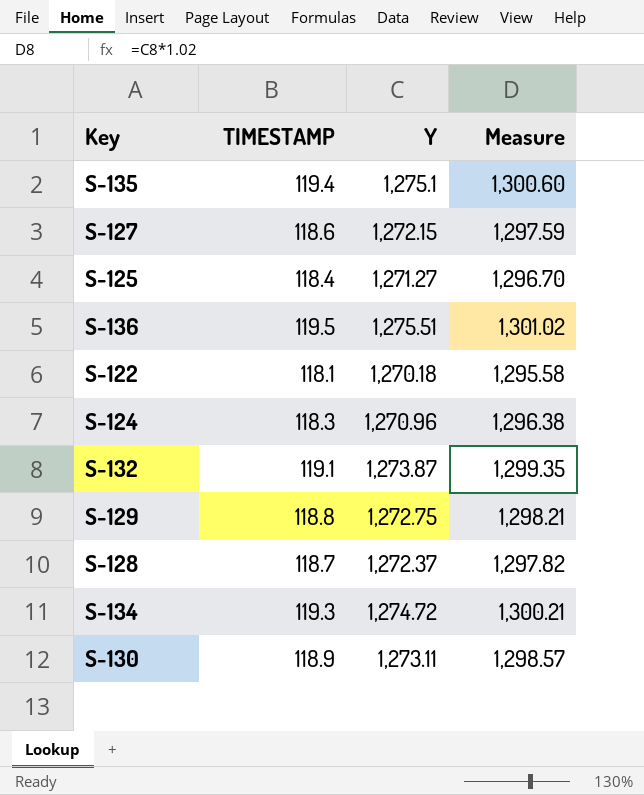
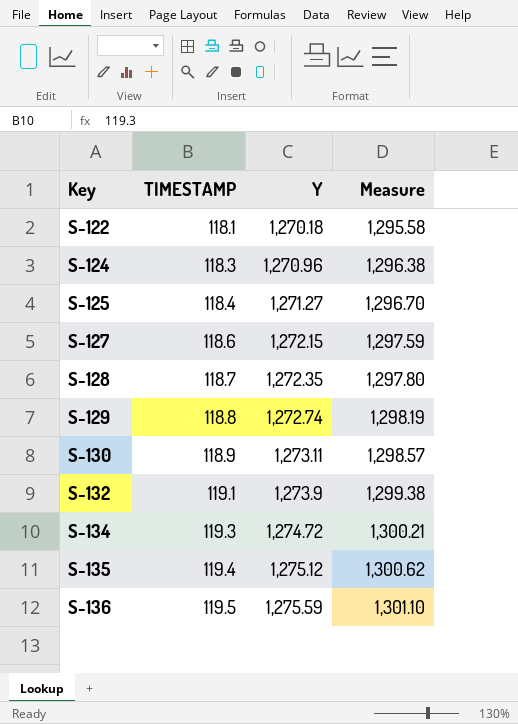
row order: none -> Key ascending
S-128 | Y: 1,272.37 -> 1,272.35
S-128 | Measure: 1,297.82 -> 1,297.80
S-129 | Y: 1,272.75 -> 1,272.74
S-129 | Measure: 1,298.21 -> 1,298.19
S-132 | Y: 1,273.87 -> 1,273.9
S-132 | Measure: 1,299.35 -> 1,299.38
S-135 | Y: 1,275.1 -> 1,275.12
S-135 | Measure: 1,300.60 -> 1,300.62
S-136 | Y: 1,275.51 -> 1,275.59
S-136 | Measure: 1,301.02 -> 1,301.10

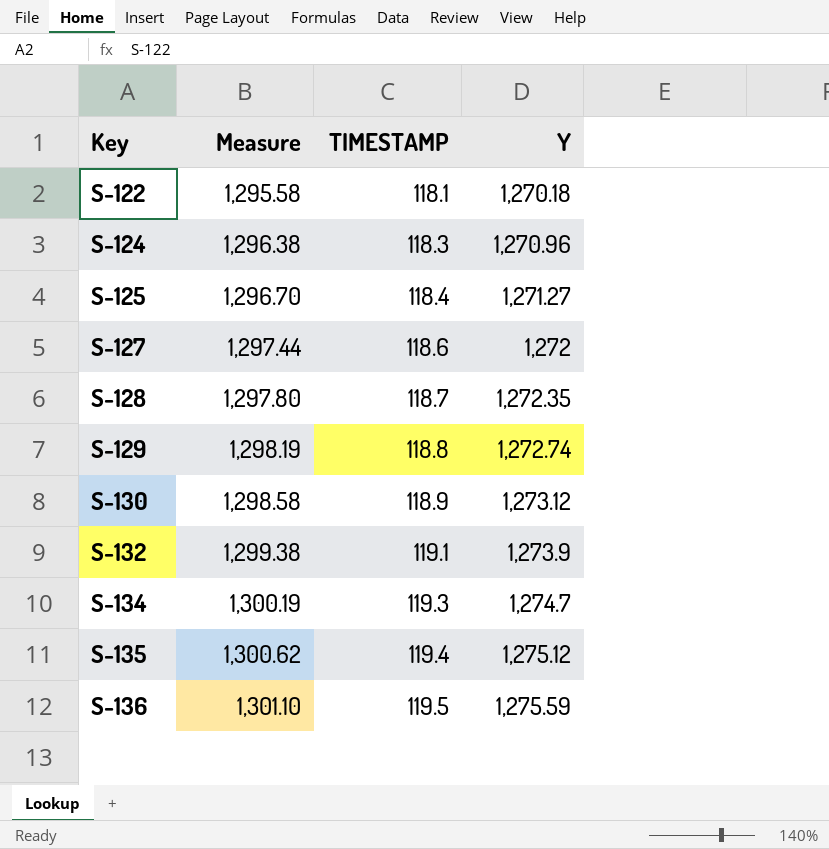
column Measure | position: 4 -> 2
S-127 | Measure: 1,297.59 -> 1,297.44
S-127 | Y: 1,272.15 -> 1,272
S-130 | Measure: 1,298.57 -> 1,298.58
S-130 | Y: 1,273.11 -> 1,273.12
S-134 | Measure: 1,300.21 -> 1,300.19
S-134 | Y: 1,274.72 -> 1,274.7

